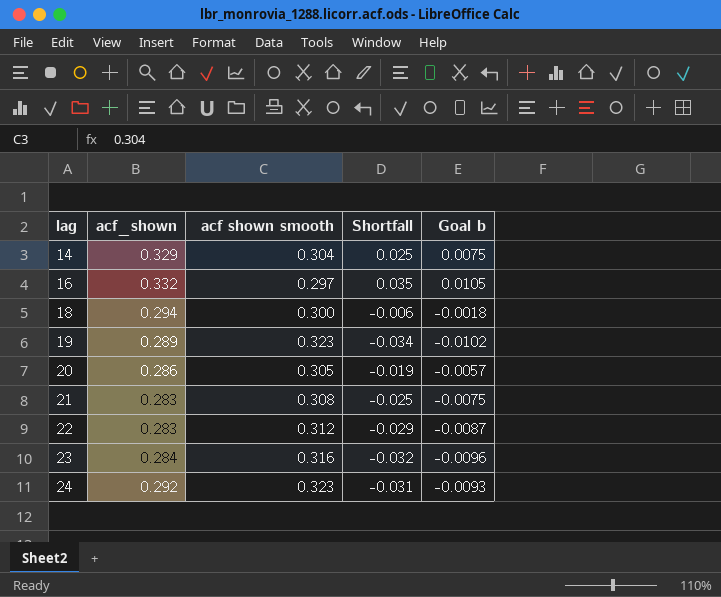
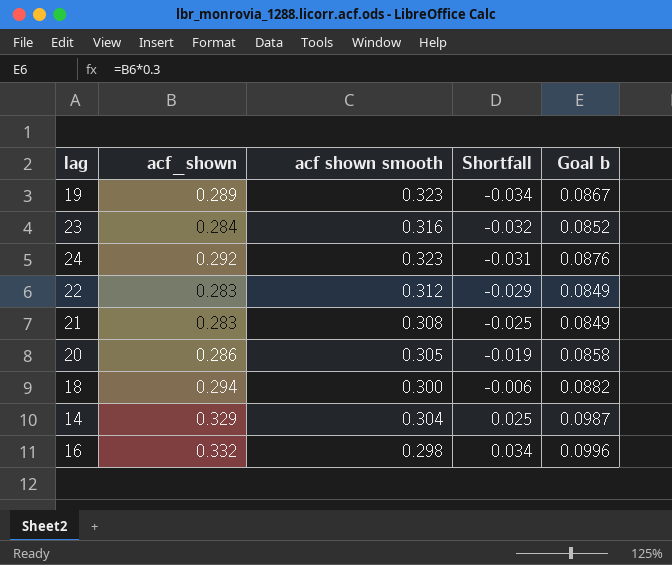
row order: lag ascending -> Shortfall ascending
column Goal b | formula: [Shortfall] * 0.3 -> [acf_shown] * 0.3
16 | acf shown smooth: 0.297 -> 0.298
16 | Shortfall: 0.035 -> 0.034

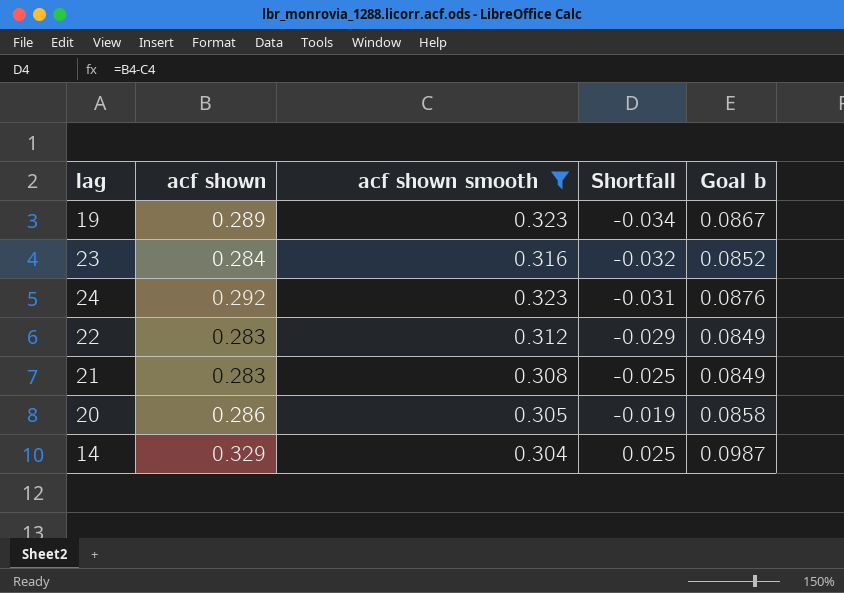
filter: none -> acf shown smooth >= 0.304
column name: acf_shown -> acf shown

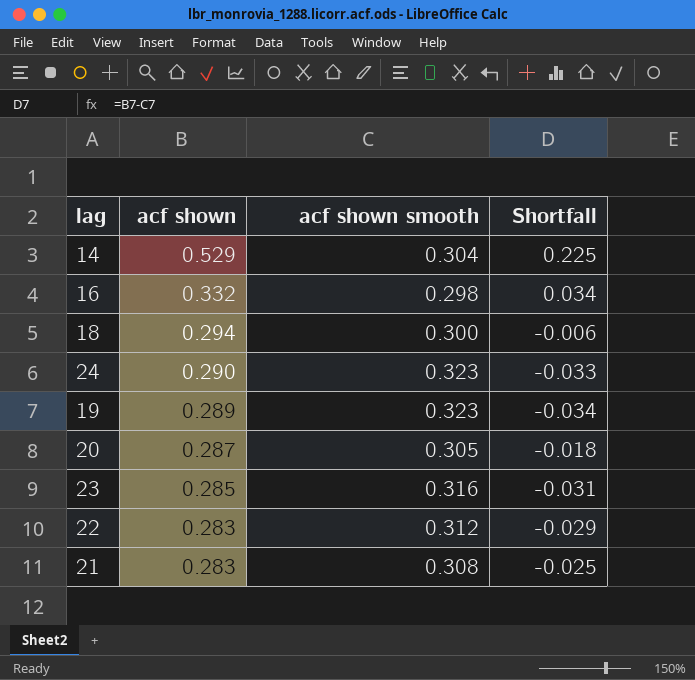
filter: acf shown smooth >= 0.304 -> none
row order: Shortfall ascending -> acf shown descending
column Goal b | formula: [acf shown] * 0.3 -> none
14 | acf shown: 0.329 -> 0.529
14 | Shortfall: 0.025 -> 0.225
24 | acf shown: 0.292 -> 0.290
24 | Shortfall: -0.031 -> -0.033
20 | acf shown: 0.286 -> 0.287
20 | Shortfall: -0.019 -> -0.018
23 | acf shown: 0.284 -> 0.285
23 | Shortfall: -0.032 -> -0.031

